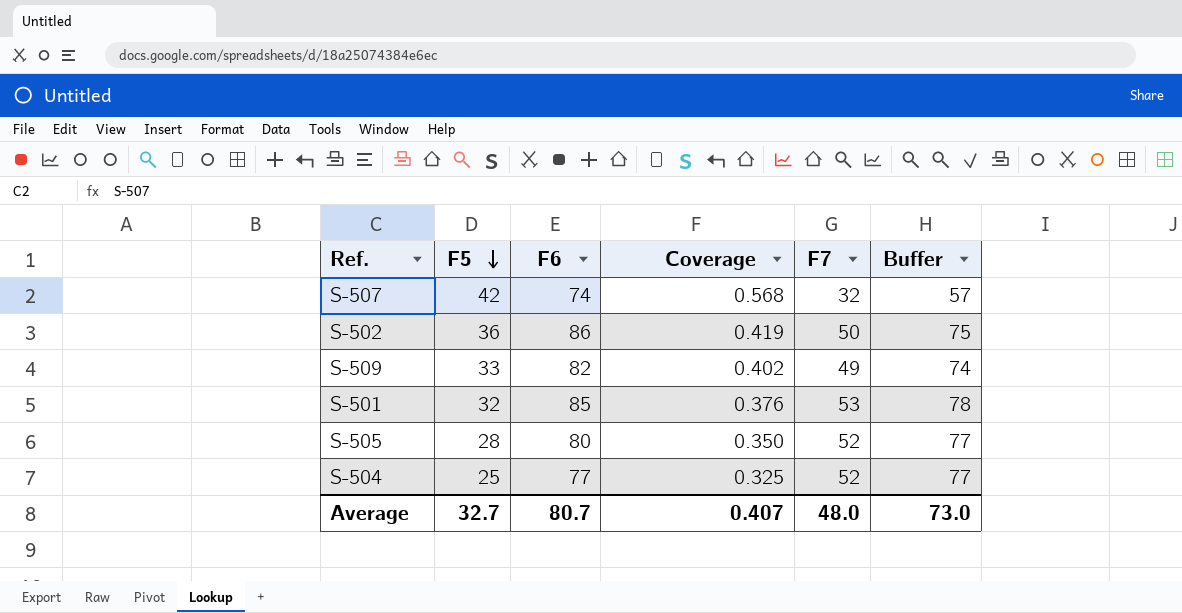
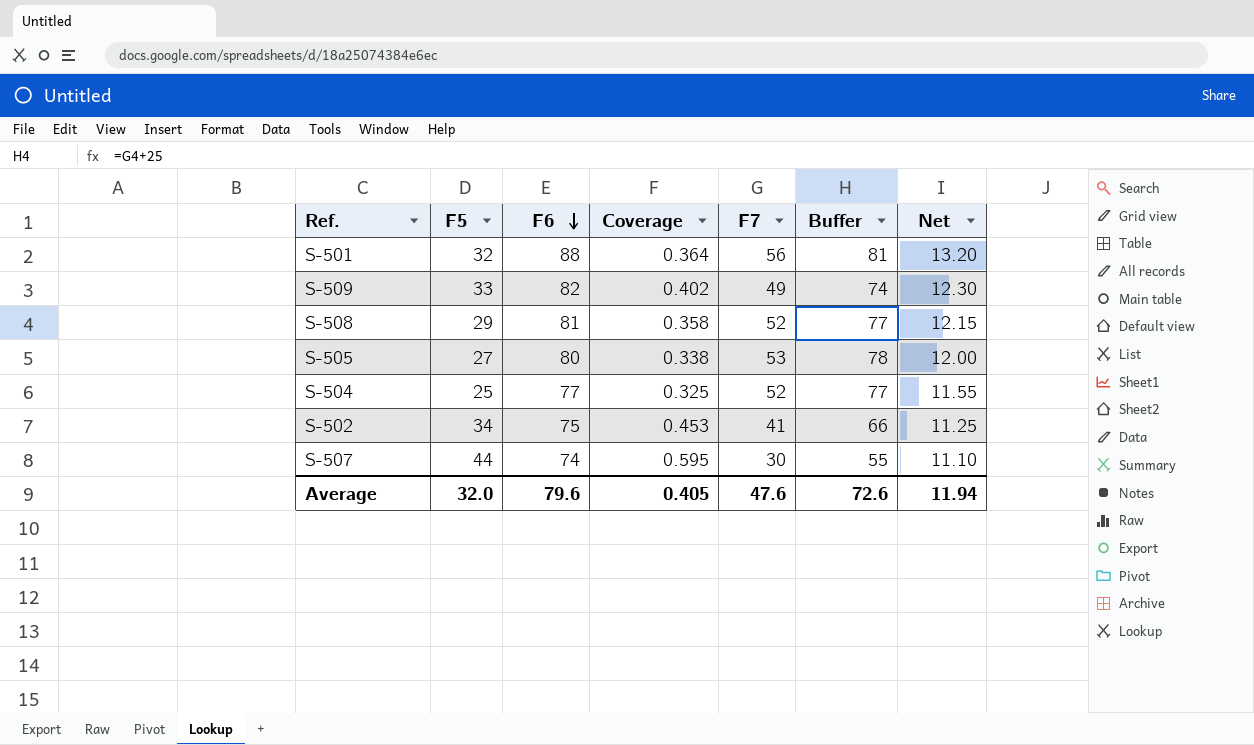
row order: F5 descending -> F6 descending
column Net | formula: none -> [F6] * 0.15
S-501 | F6: 85 -> 88
S-501 | Coverage: 0.376 -> 0.364
S-501 | F7: 53 -> 56
S-501 | Buffer: 78 -> 81
row S-508: none -> 29 | 81 | 0.358 | 52 | 77 | 12.15
S-505 | F5: 28 -> 27
S-505 | Coverage: 0.350 -> 0.338
S-505 | F7: 52 -> 53
S-505 | Buffer: 77 -> 78
S-502 | F5: 36 -> 34
S-502 | F6: 86 -> 75
S-502 | Coverage: 0.419 -> 0.453
S-502 | F7: 50 -> 41
S-502 | Buffer: 75 -> 66
S-507 | F5: 42 -> 44
S-507 | Coverage: 0.568 -> 0.595
S-507 | F7: 32 -> 30
S-507 | Buffer: 57 -> 55
Average | F5: 32.7 -> 32.0
Average | F6: 80.7 -> 79.6
Average | Coverage: 0.407 -> 0.405
Average | F7: 48.0 -> 47.6
Average | Buffer: 73.0 -> 72.6

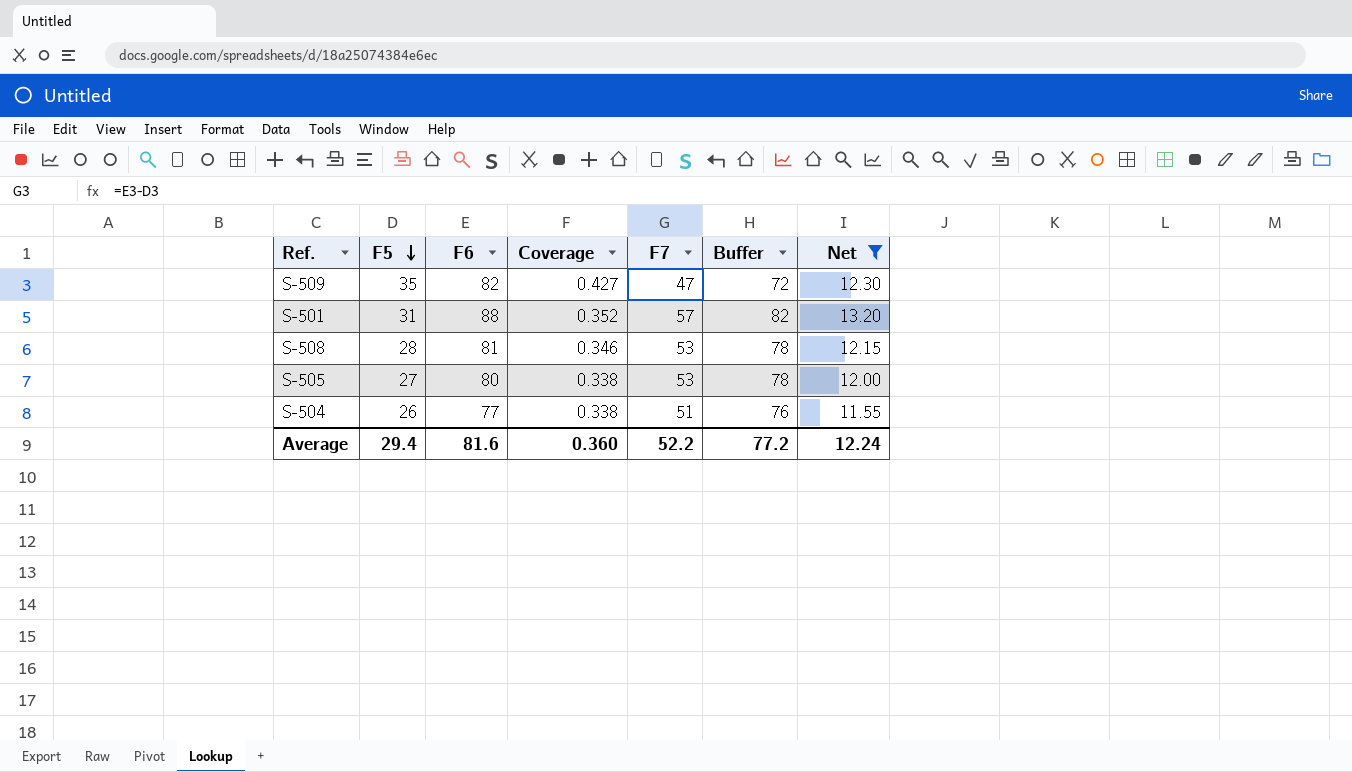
filter: none -> Net >= 11.55
row order: F6 descending -> F5 descending
S-509 | F5: 33 -> 35
S-509 | Coverage: 0.402 -> 0.427
S-509 | F7: 49 -> 47
S-509 | Buffer: 74 -> 72
S-501 | F5: 32 -> 31
S-501 | Coverage: 0.364 -> 0.352
S-501 | F7: 56 -> 57
S-501 | Buffer: 81 -> 82
S-508 | F5: 29 -> 28
S-508 | Coverage: 0.358 -> 0.346
S-508 | F7: 52 -> 53
S-508 | Buffer: 77 -> 78
S-504 | F5: 25 -> 26
S-504 | Coverage: 0.325 -> 0.338
S-504 | F7: 52 -> 51
S-504 | Buffer: 77 -> 76
Average | F5: 32.0 -> 29.4
Average | F6: 79.6 -> 81.6
Average | Coverage: 0.405 -> 0.360
Average | F7: 47.6 -> 52.2
Average | Buffer: 72.6 -> 77.2
Average | Net: 11.94 -> 12.24

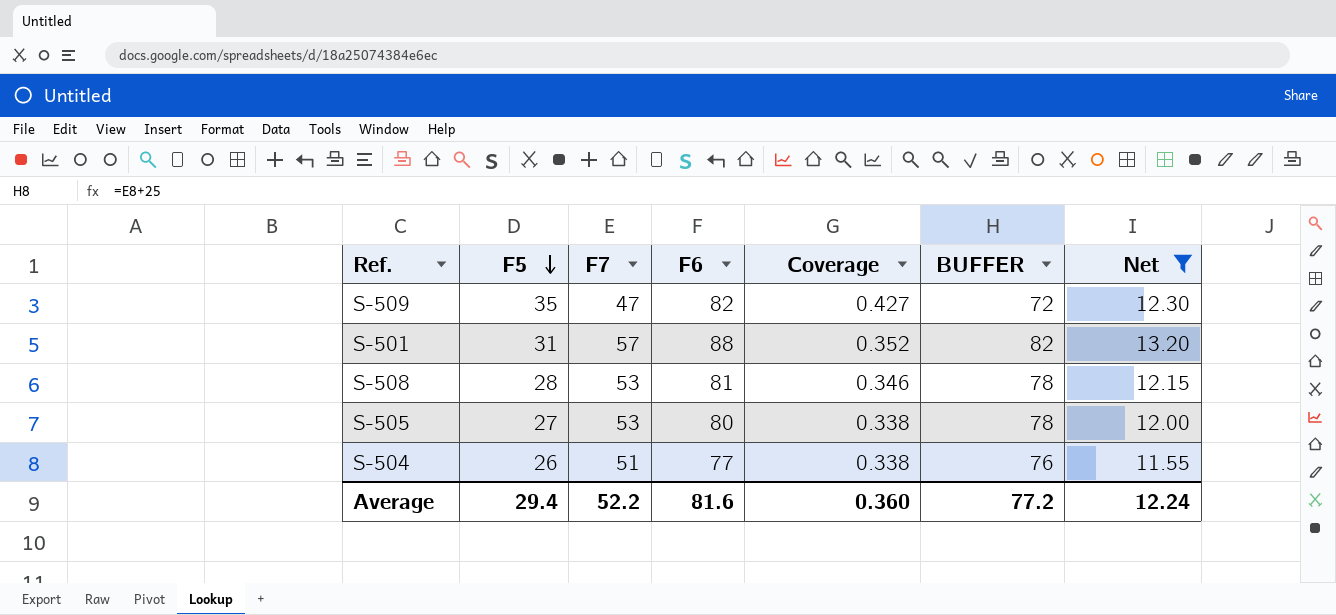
column F7 | position: 5 -> 3
column name: Buffer -> BUFFER

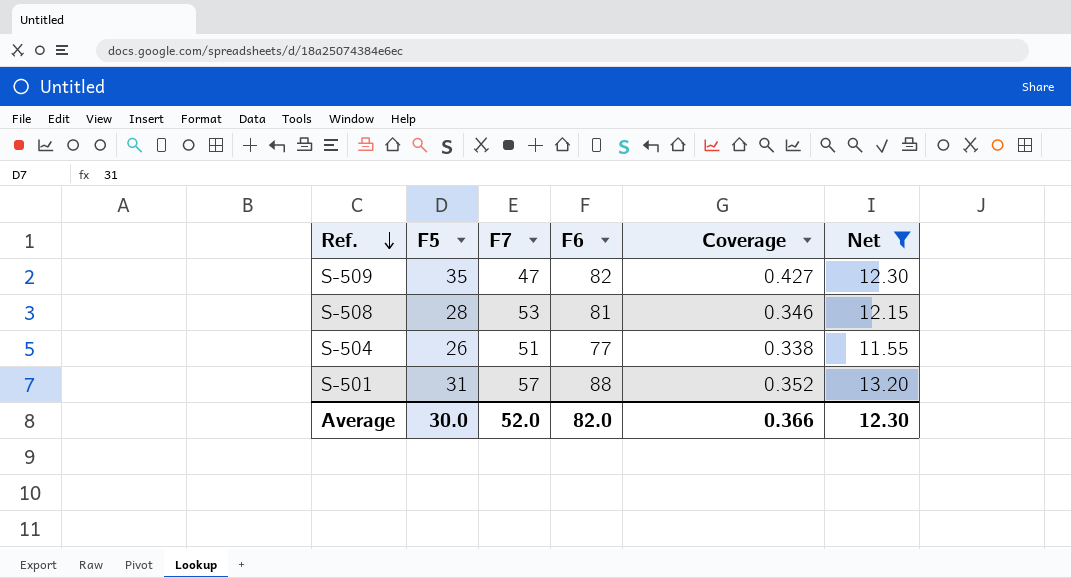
row order: F5 descending -> Ref. descending
column BUFFER | formula: [F7] + 25 -> none
row S-505: 27 | 53 | 80 | 0.338 | 78 | 12.00 -> none
Average | F5: 29.4 -> 30.0
Average | F7: 52.2 -> 52.0
Average | F6: 81.6 -> 82.0
Average | Coverage: 0.360 -> 0.366
Average | Net: 12.24 -> 12.30

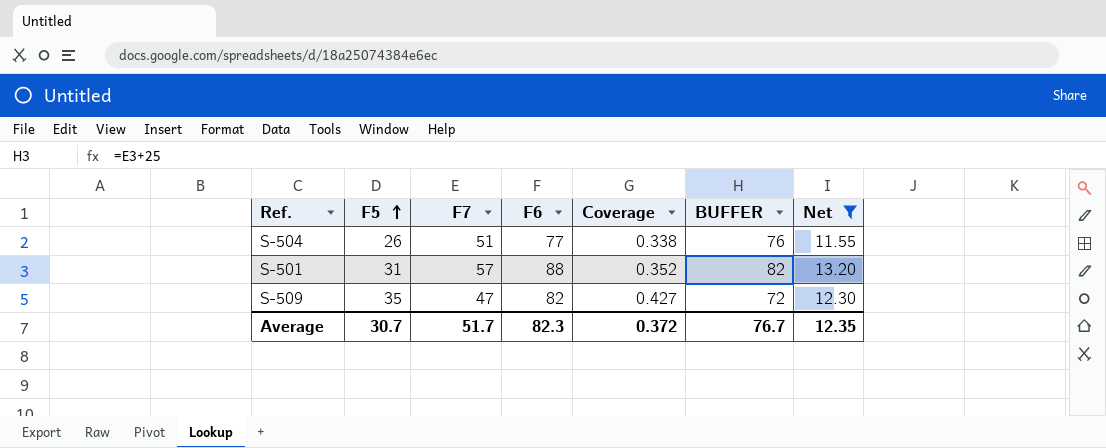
row order: Ref. descending -> F5 ascending
column BUFFER | formula: none -> [F7] + 25
row S-508: 28 | 53 | 81 | 0.346 | 12.15 -> none
Average | F5: 30.0 -> 30.7
Average | F7: 52.0 -> 51.7
Average | F6: 82.0 -> 82.3
Average | Coverage: 0.366 -> 0.372
Average | Net: 12.30 -> 12.35

